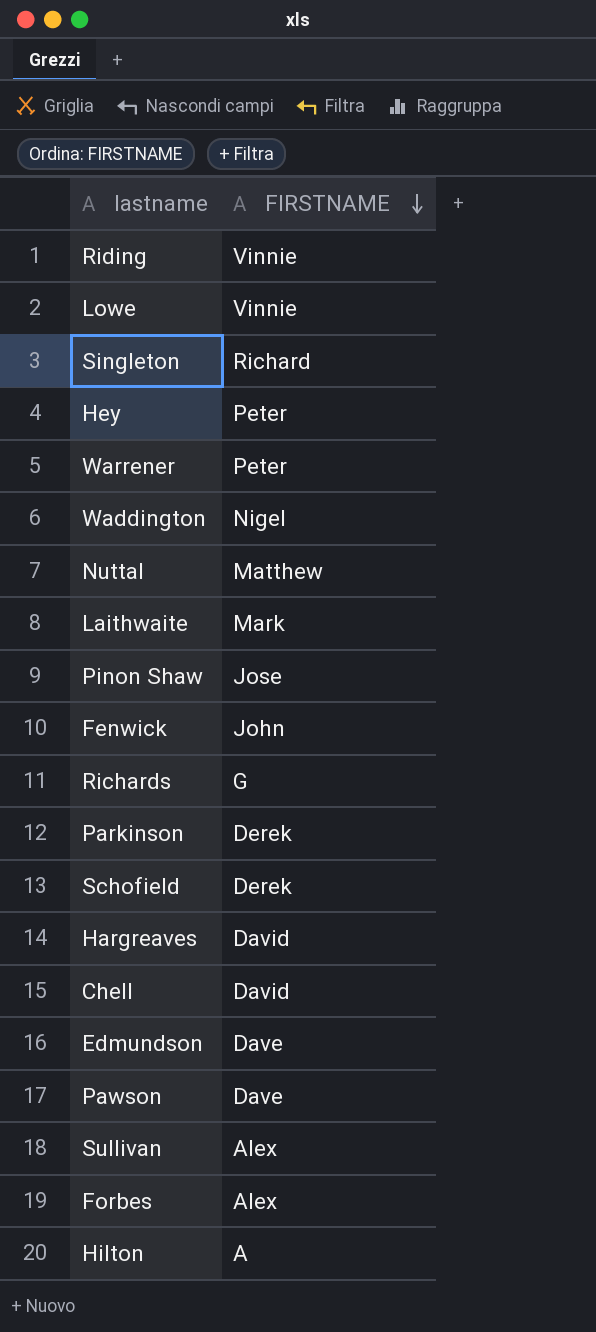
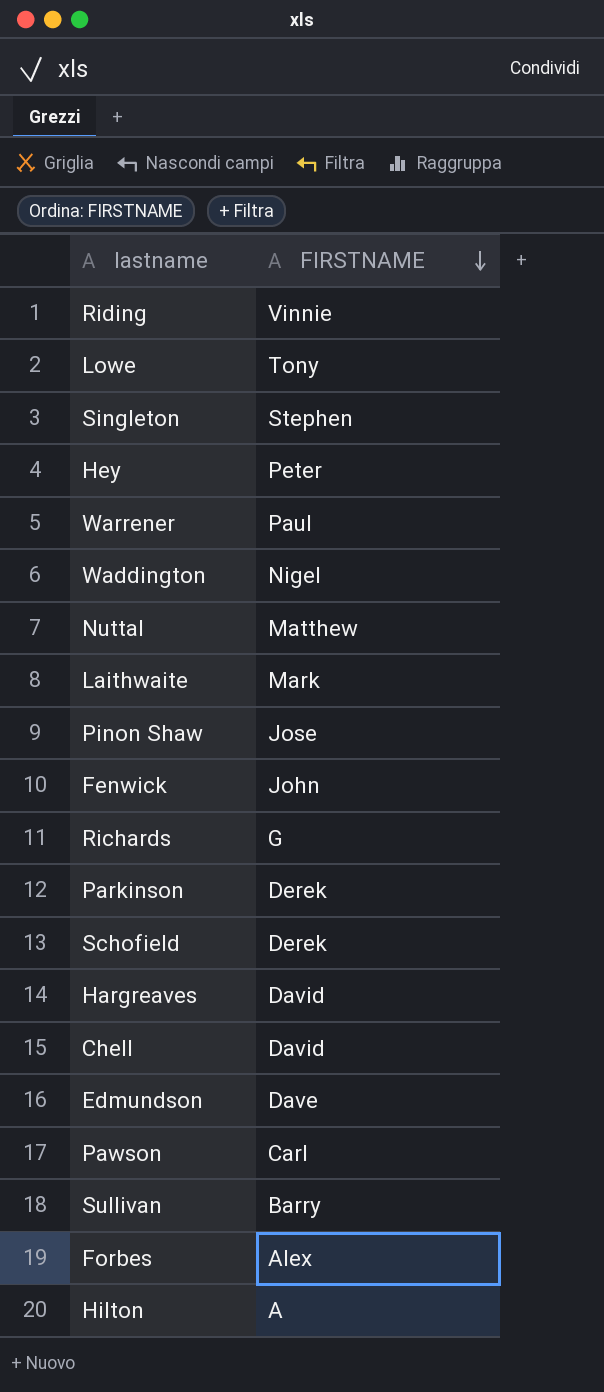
Lowe | FIRSTNAME: Vinnie -> Tony
Singleton | FIRSTNAME: Richard -> Stephen
Warrener | FIRSTNAME: Peter -> Paul
Pawson | FIRSTNAME: Dave -> Carl
Sullivan | FIRSTNAME: Alex -> Barry

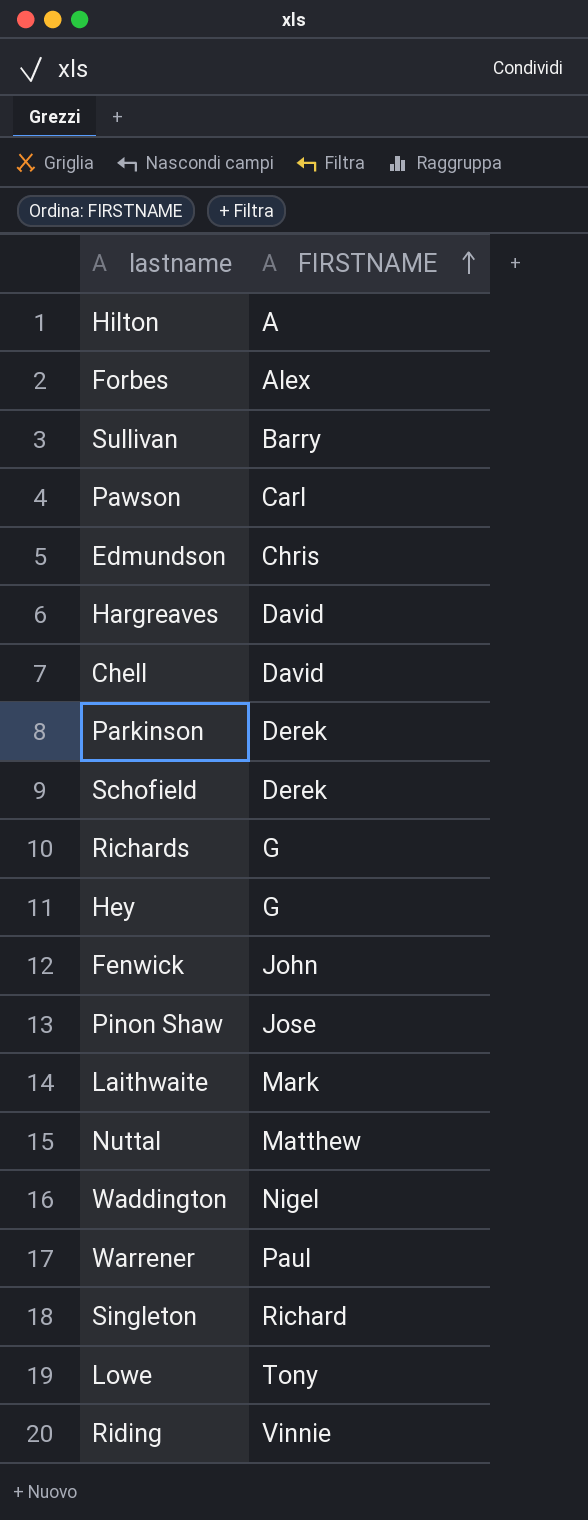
row order: FIRSTNAME descending -> FIRSTNAME ascending
Edmundson | FIRSTNAME: Dave -> Chris
Hey | FIRSTNAME: Peter -> G
Singleton | FIRSTNAME: Stephen -> Richard

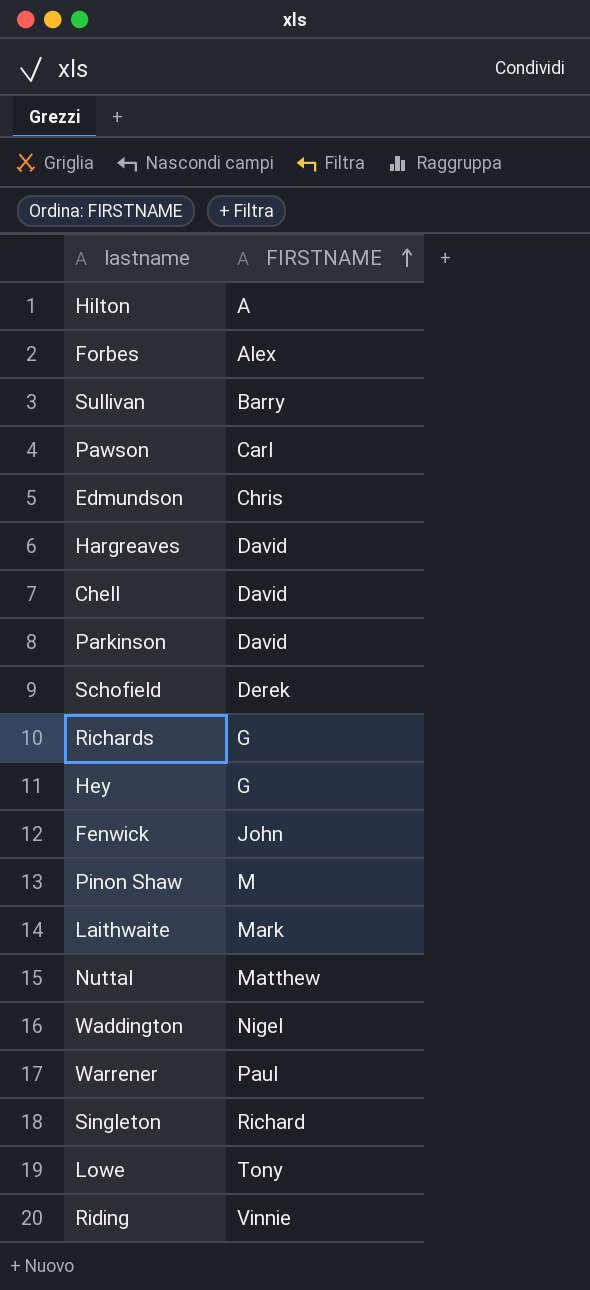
Parkinson | FIRSTNAME: Derek -> David
Pinon Shaw | FIRSTNAME: Jose -> M

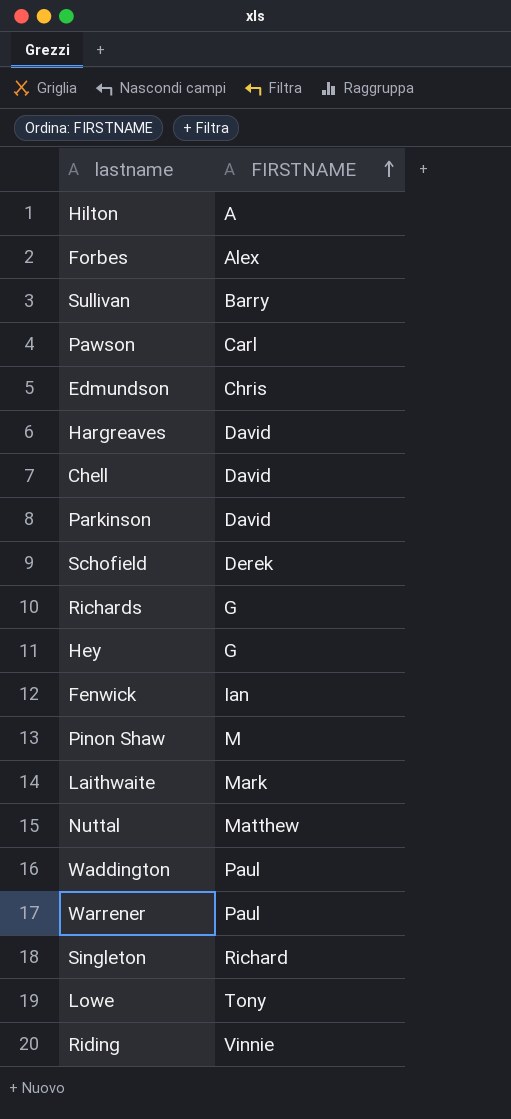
Fenwick | FIRSTNAME: John -> Ian
Waddington | FIRSTNAME: Nigel -> Paul

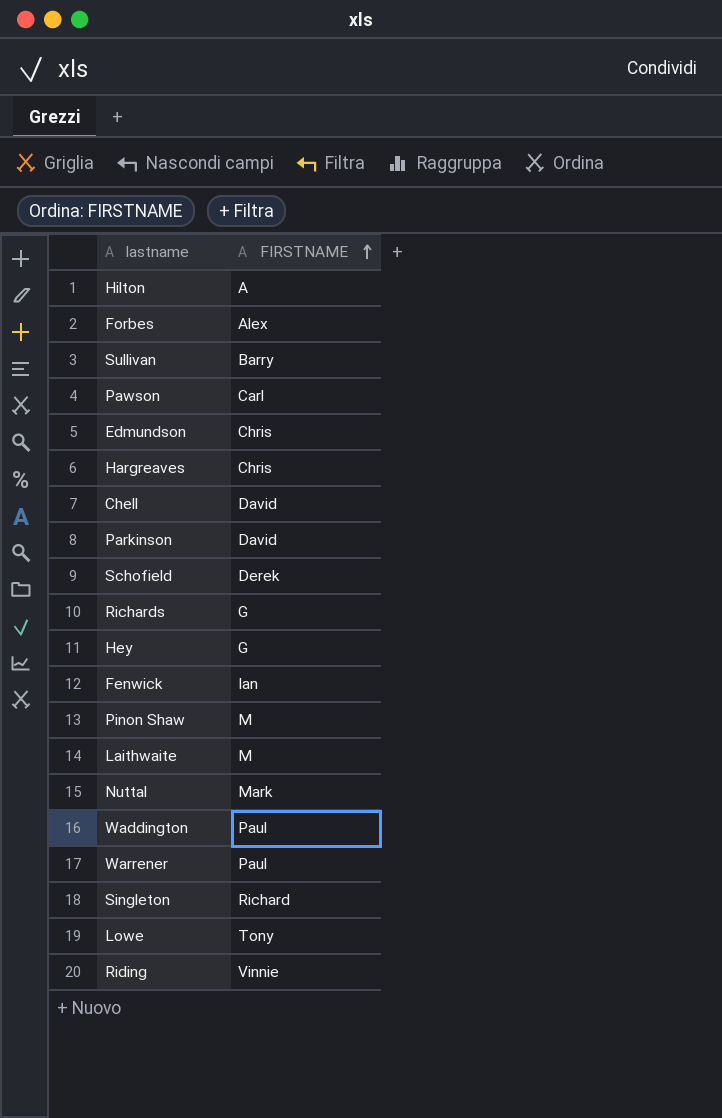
Hargreaves | FIRSTNAME: David -> Chris
Laithwaite | FIRSTNAME: Mark -> M
Nuttal | FIRSTNAME: Matthew -> Mark

